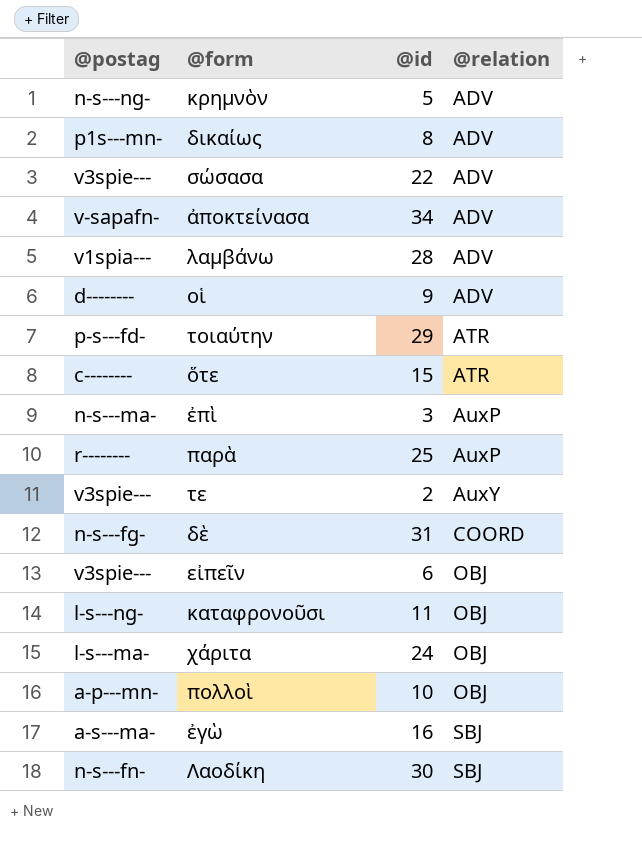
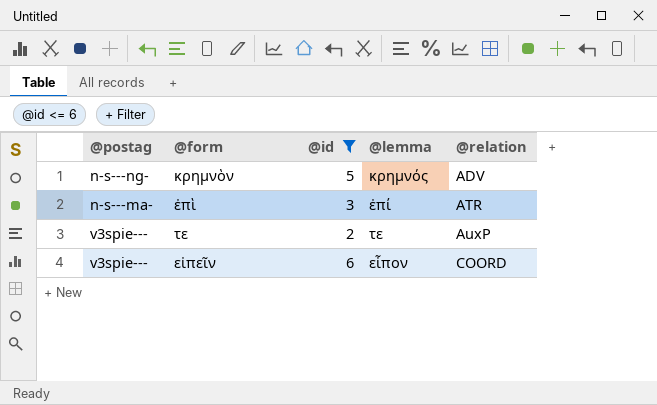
filter: none -> @id <= 6
column @lemma | position: none -> 4
ἐπὶ | @relation: AuxP -> ATR
τε | @relation: AuxY -> AuxP
εἰπεῖν | @relation: OBJ -> COORD

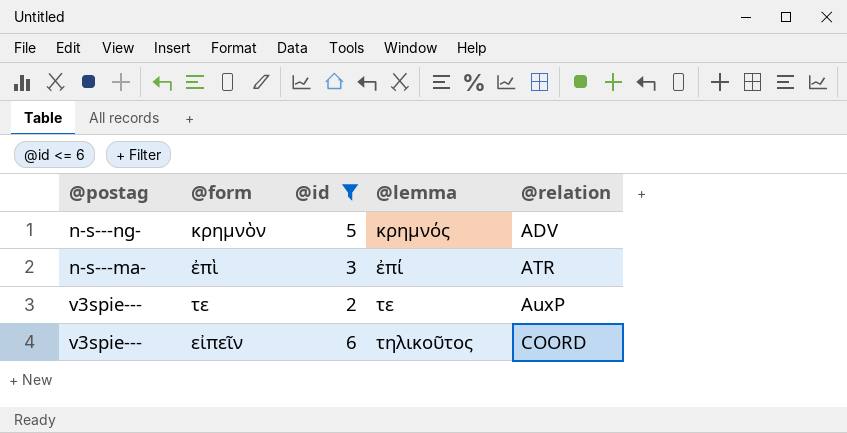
εἰπεῖν | @lemma: εἶπον -> τηλικοῦτος

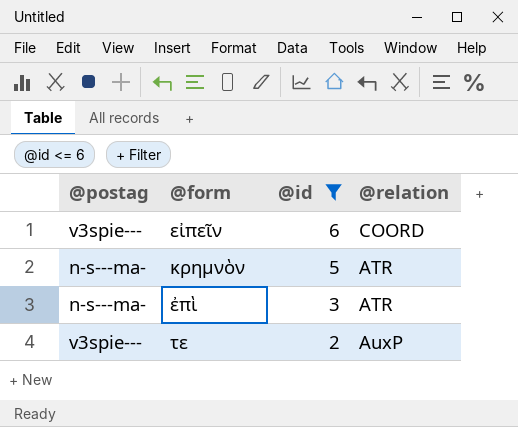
row order: @relation ascending -> @id descending
column @lemma | position: 4 -> none
κρημνὸν | @postag: n-s---ng- -> n-s---ma-
κρημνὸν | @relation: ADV -> ATR

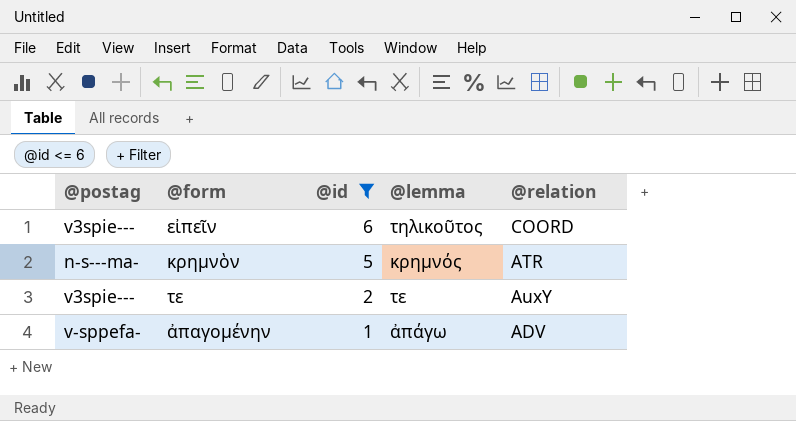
column @lemma | position: none -> 4
row ἐπὶ: n-s---ma- | 3 | ATR -> none
τε | @relation: AuxP -> AuxY
row ἀπαγομένην: none -> v-sppefa- | 1 | ἀπάγω | ADV

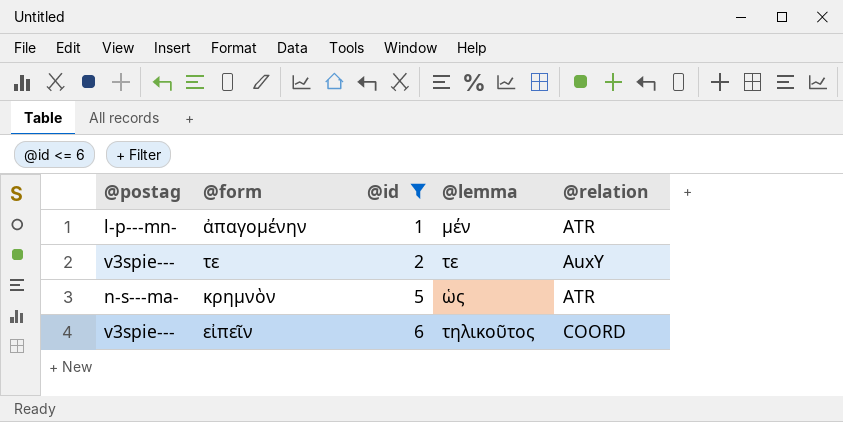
row order: @id descending -> @id ascending
ἀπαγομένην | @postag: v-sppefa- -> l-p---mn-
ἀπαγομένην | @lemma: ἀπάγω -> μέν
ἀπαγομένην | @relation: ADV -> ATR
κρημνὸν | @lemma: κρημνός -> ὡς

